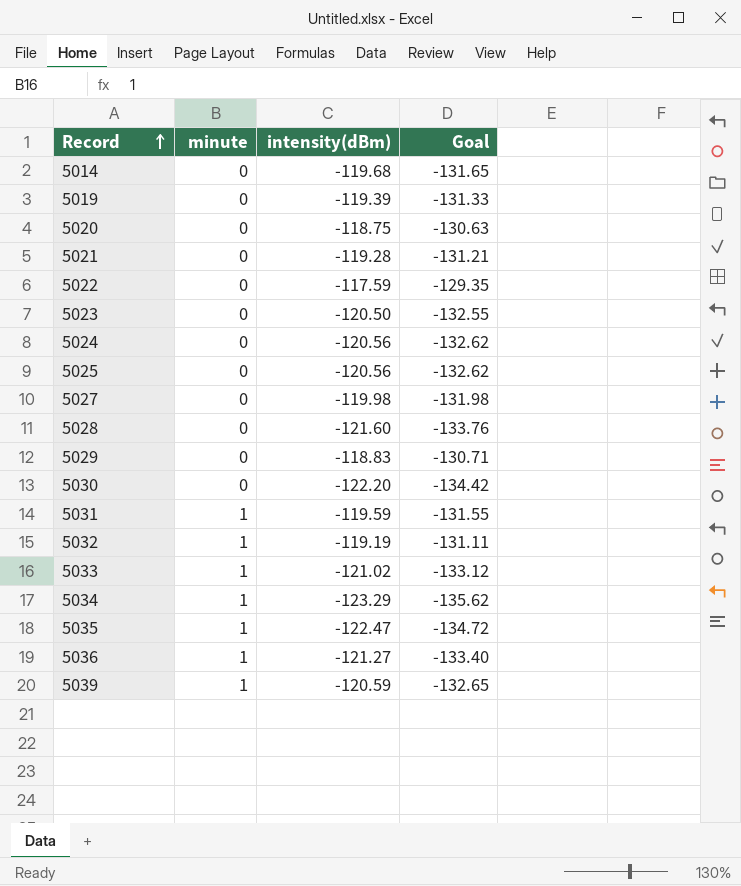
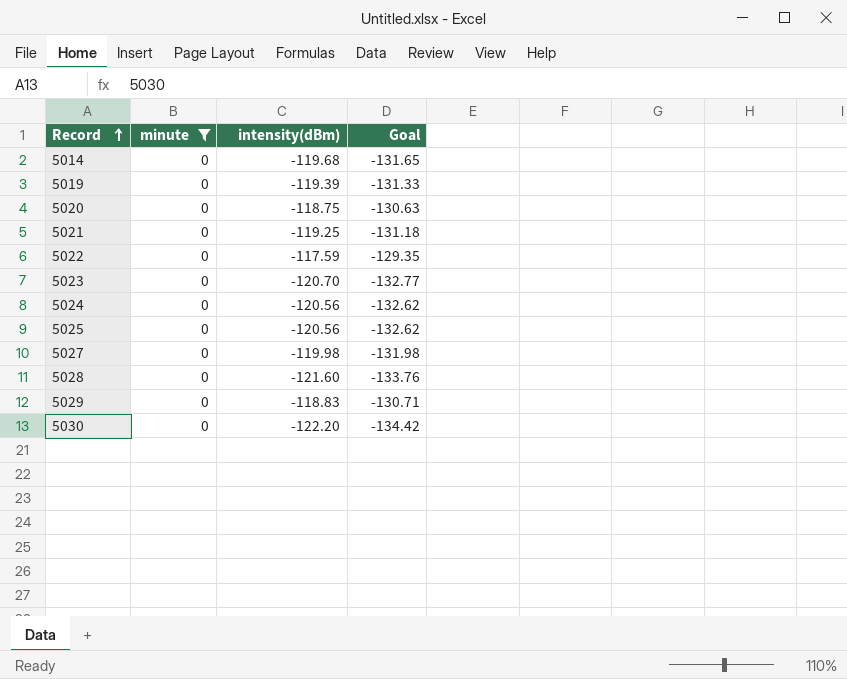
filter: none -> minute = 0
5021 | intensity(dBm): -119.28 -> -119.25
5021 | Goal: -131.21 -> -131.18
5023 | intensity(dBm): -120.50 -> -120.70
5023 | Goal: -132.55 -> -132.77

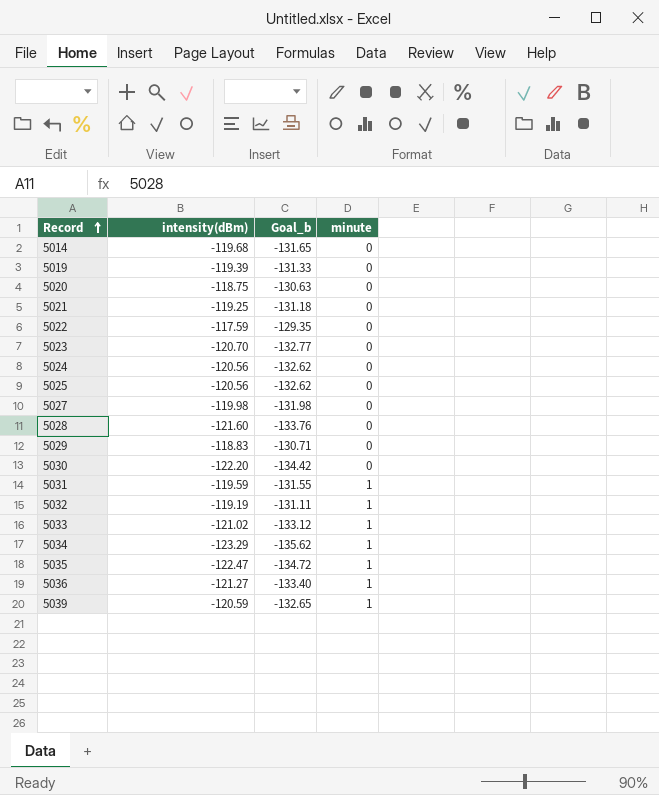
filter: minute = 0 -> none
column name: Goal -> Goal_b
column minute | position: 2 -> 4

